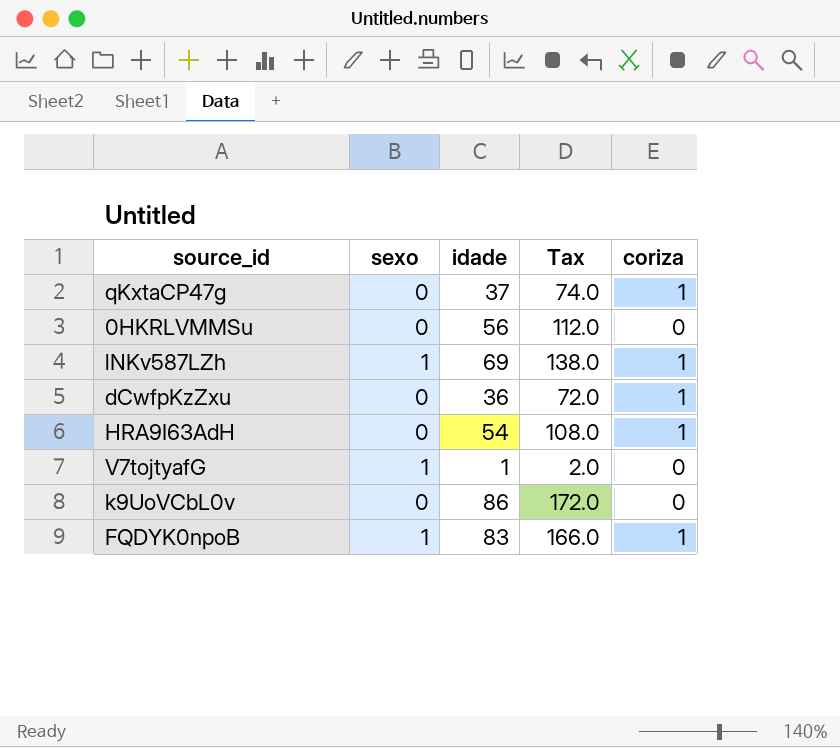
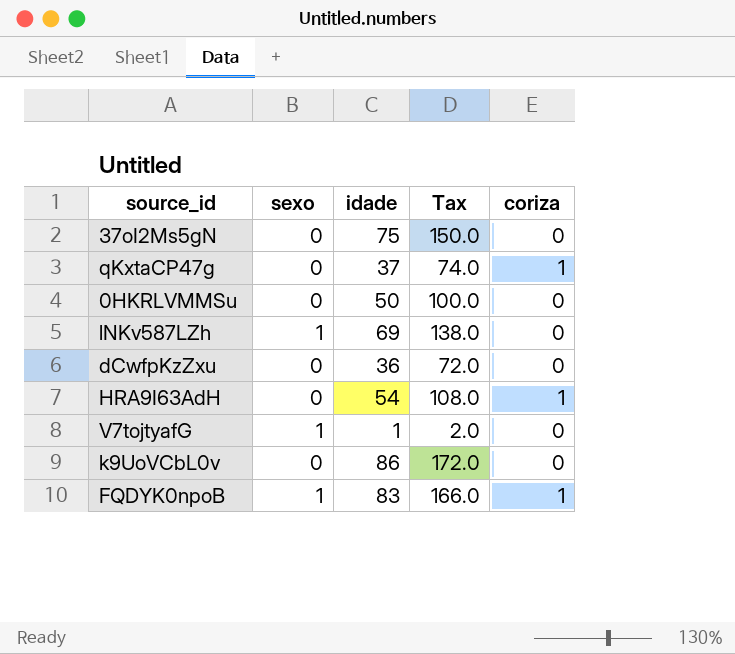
row 37oI2Ms5gN: none -> 0 | 75 | 150.0 | 0
0HKRLVMMSu | idade: 56 -> 50
0HKRLVMMSu | Tax: 112.0 -> 100.0
lNKv587LZh | coriza: 1 -> 0
dCwfpKzZxu | coriza: 1 -> 0

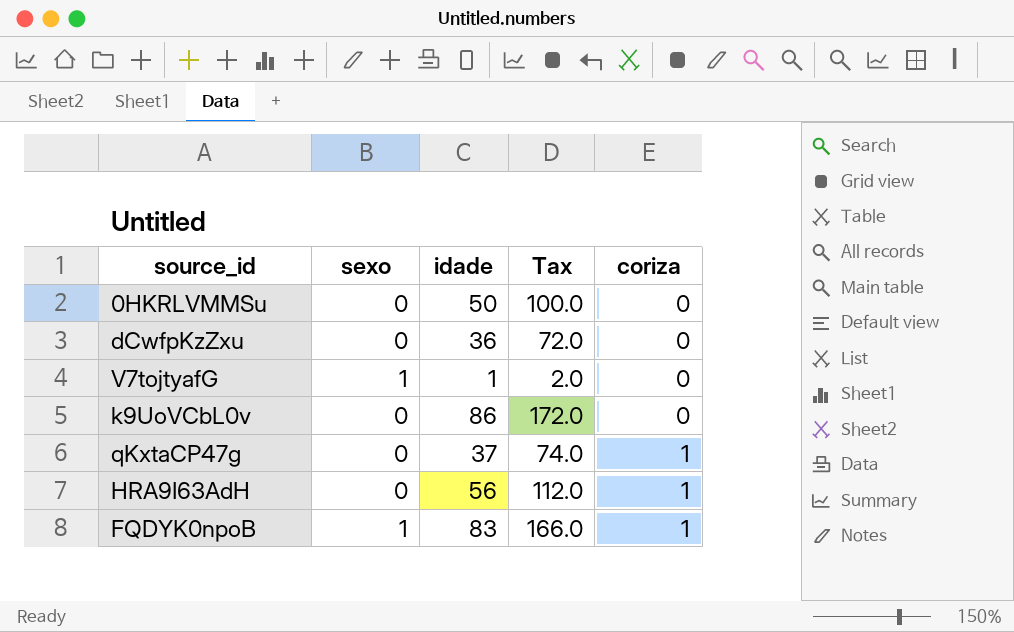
row order: none -> coriza ascending
row 37oI2Ms5gN: 0 | 75 | 150.0 | 0 -> none
row lNKv587LZh: 1 | 69 | 138.0 | 0 -> none
HRA9I63AdH | idade: 54 -> 56
HRA9I63AdH | Tax: 108.0 -> 112.0

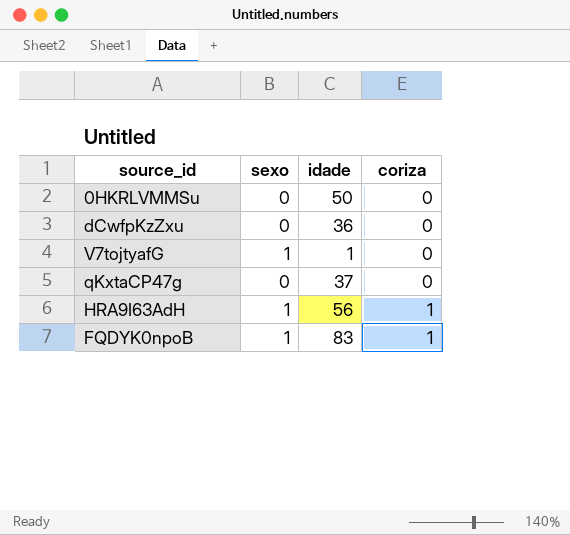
column Tax | formula: [idade] * 2 -> none
row k9UoVCbL0v: 0 | 86 | 172.0 | 0 -> none
qKxtaCP47g | coriza: 1 -> 0
HRA9I63AdH | sexo: 0 -> 1

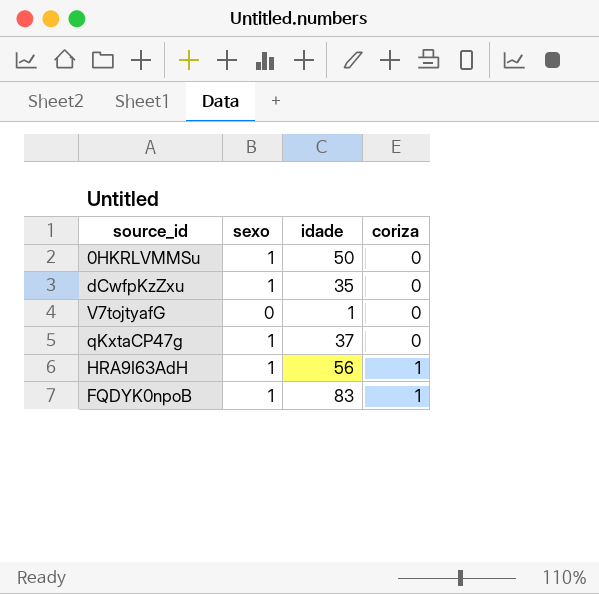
0HKRLVMMSu | sexo: 0 -> 1
dCwfpKzZxu | sexo: 0 -> 1
dCwfpKzZxu | idade: 36 -> 35
V7tojtyafG | sexo: 1 -> 0
qKxtaCP47g | sexo: 0 -> 1

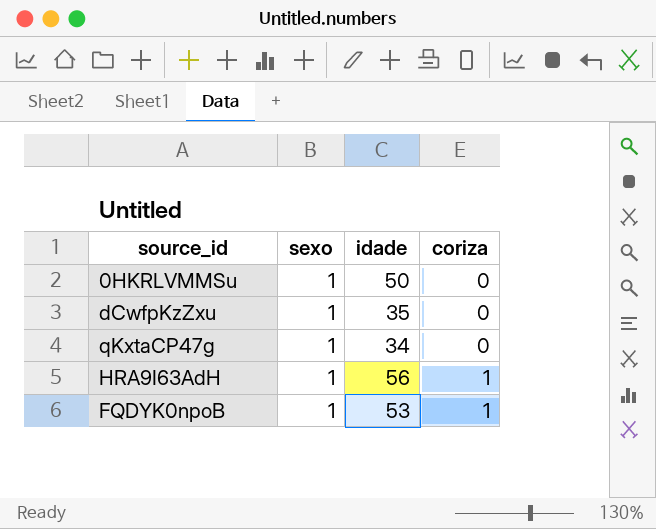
row V7tojtyafG: 0 | 1 | 0 -> none
qKxtaCP47g | idade: 37 -> 34
FQDYK0npoB | idade: 83 -> 53

